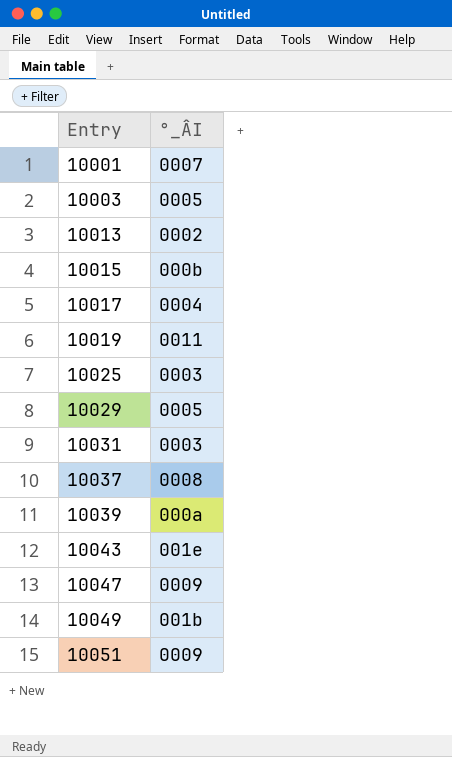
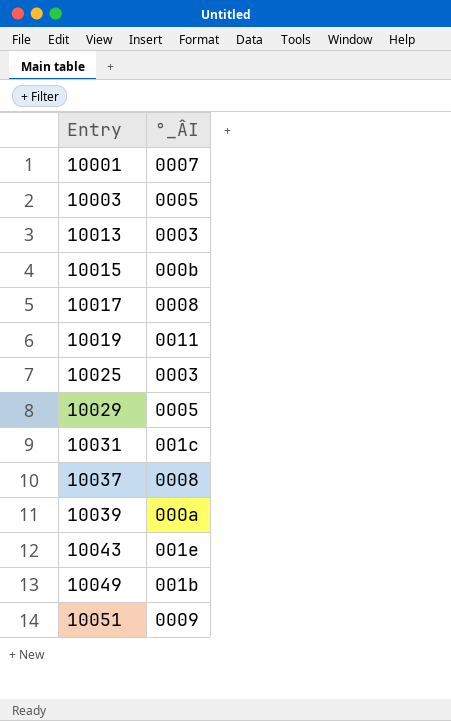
row 10047: 0009 -> none
10013 | °_ÂI: 0002 -> 0003
10017 | °_ÂI: 0004 -> 0008
10031 | °_ÂI: 0003 -> 001c

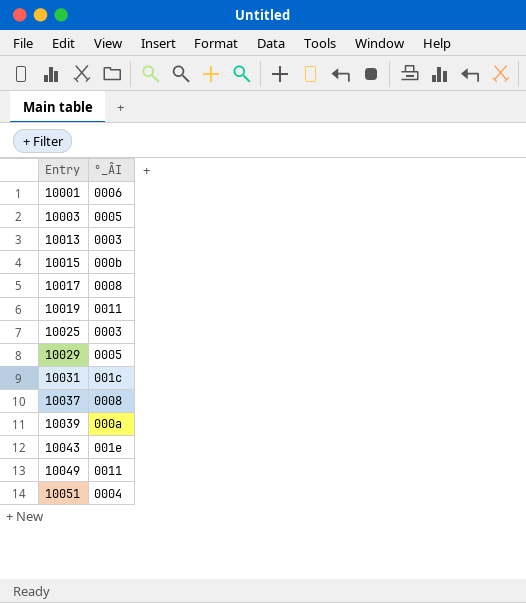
10001 | °_ÂI: 0007 -> 0006
10049 | °_ÂI: 001b -> 0011
10051 | °_ÂI: 0009 -> 0004

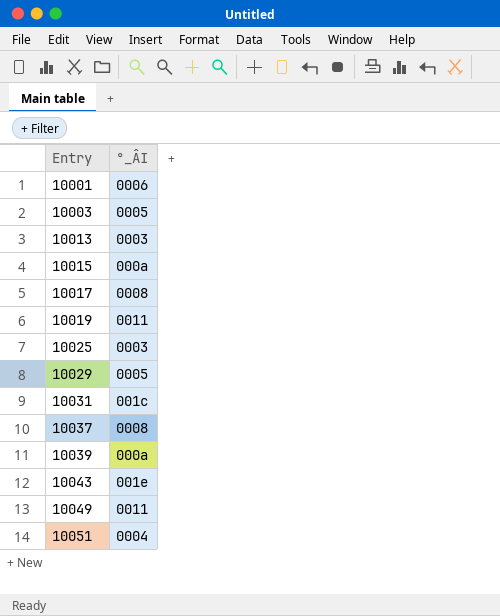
10015 | °_ÂI: 000b -> 000a

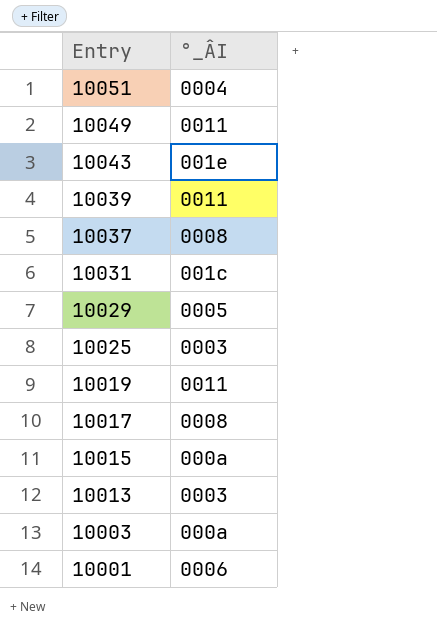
row order: Entry ascending -> Entry descending
10039 | °_ÂI: 000a -> 0011
10003 | °_ÂI: 0005 -> 000a

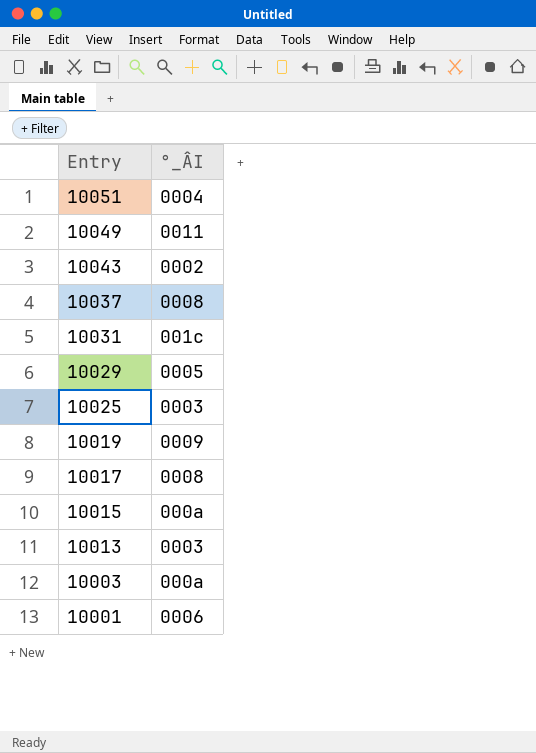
row 10039: 0011 -> none
10043 | °_ÂI: 001e -> 0002
10019 | °_ÂI: 0011 -> 0009

